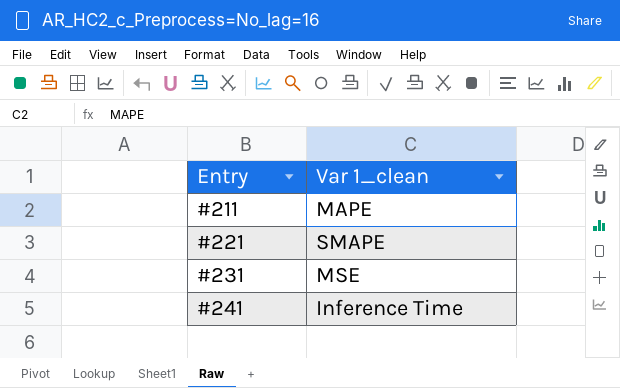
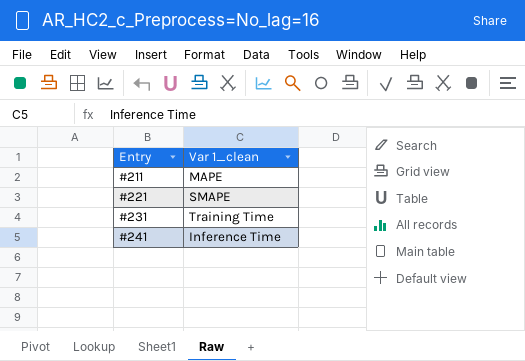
#231 | Var 1_clean: MSE -> Training Time

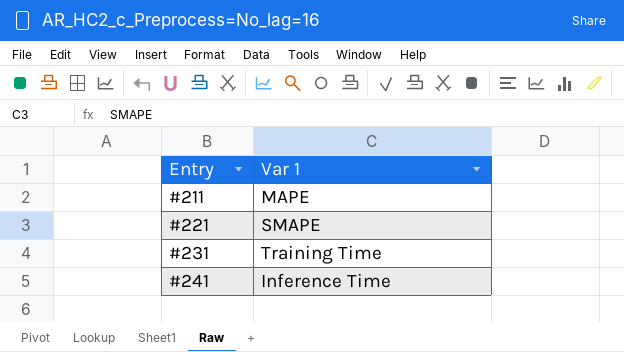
column name: Var 1_clean -> Var 1

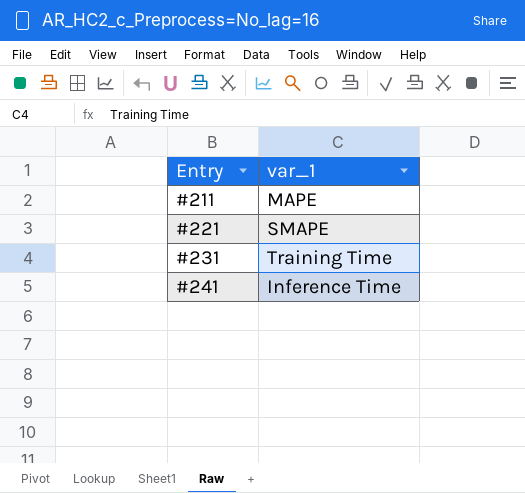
column name: Var 1 -> var_1

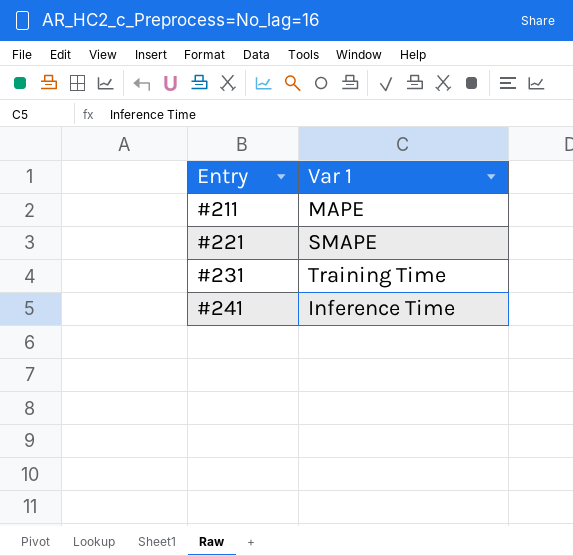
column name: var_1 -> Var 1

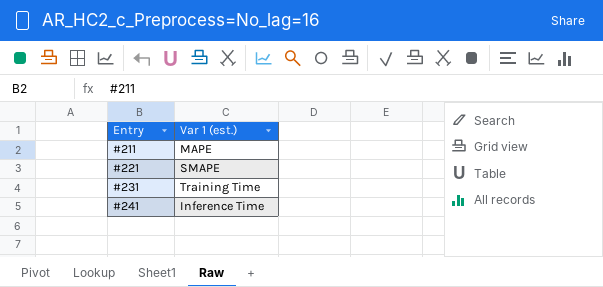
column name: Var 1 -> Var 1 (est.)

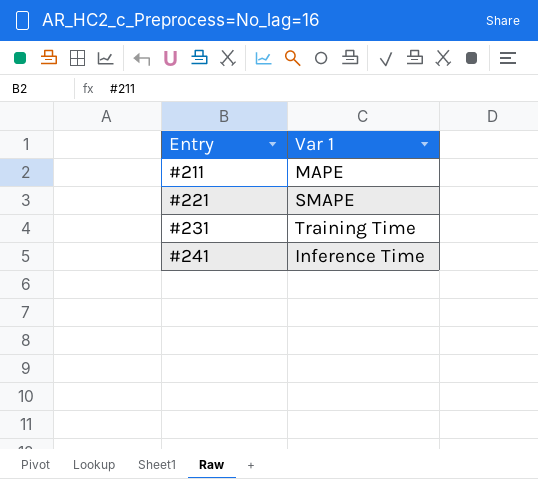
column name: Var 1 (est.) -> Var 1

